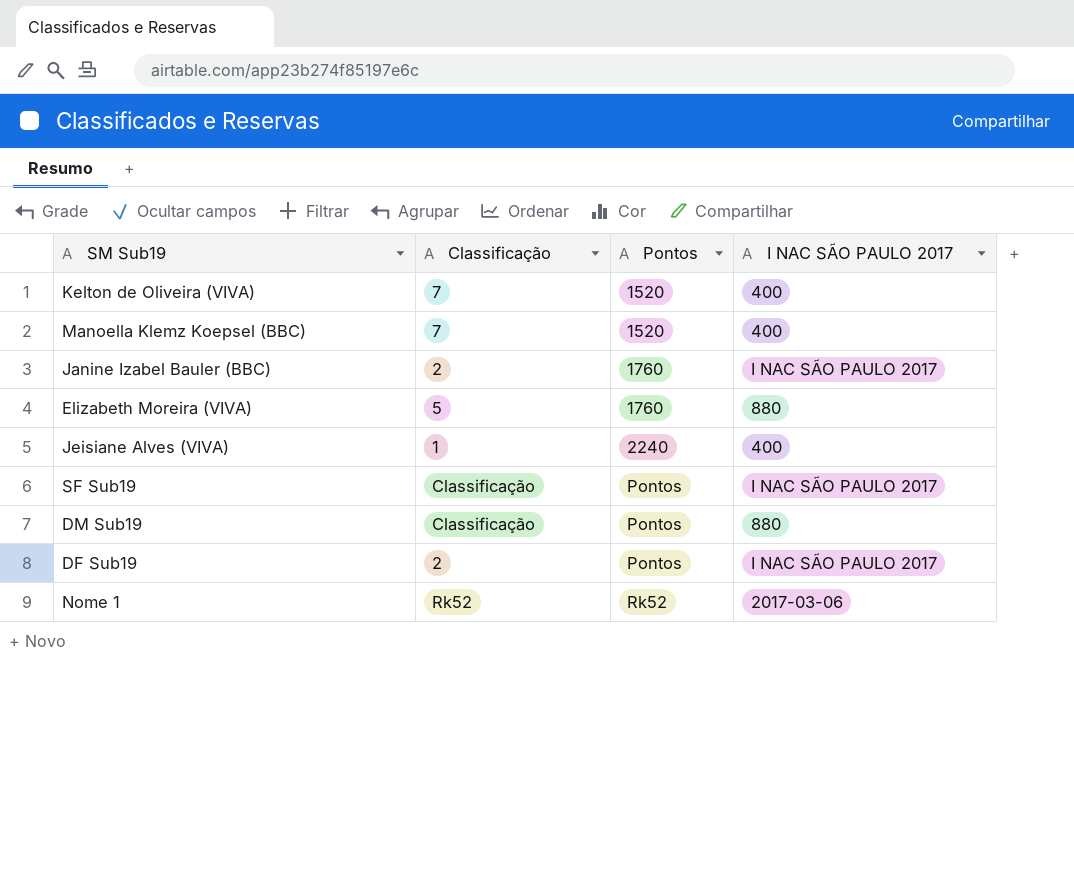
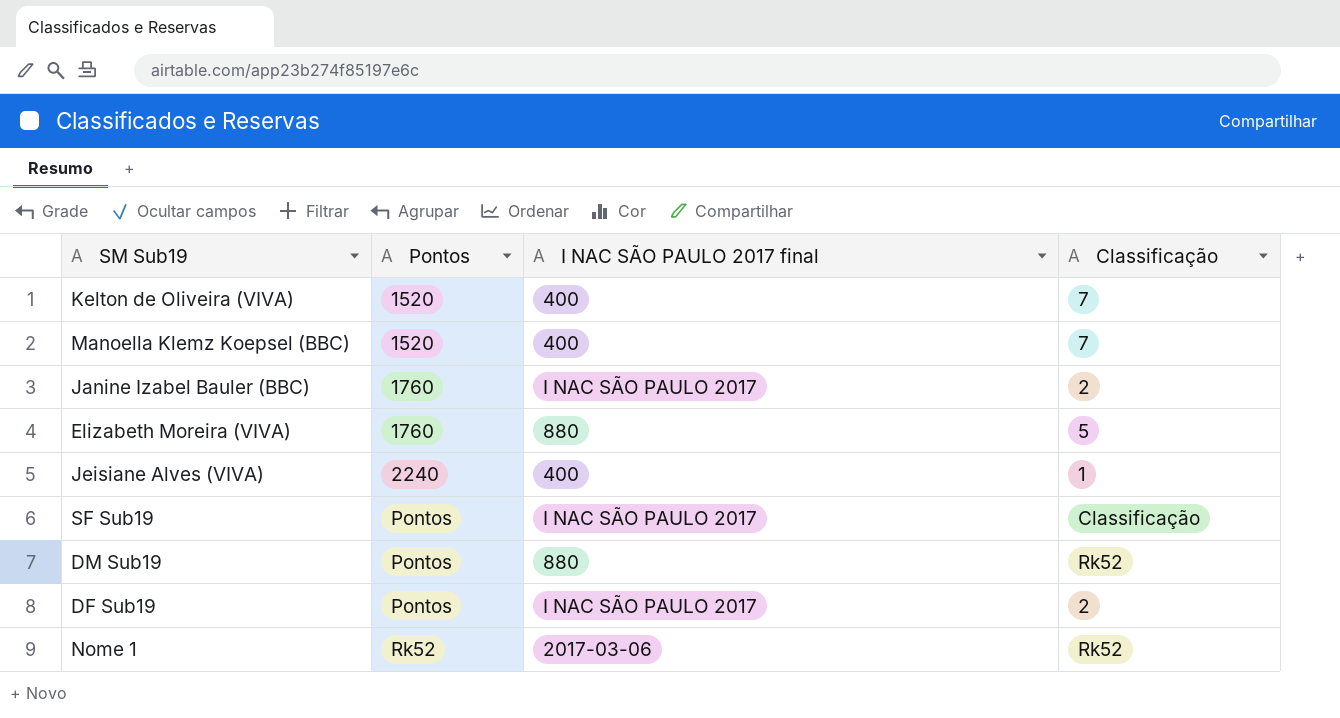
column name: I NAC SÃO PAULO 2017 -> I NAC SÃO PAULO 2017 final
column Classificação | position: 2 -> 4
DM Sub19 | Classificação: Classificação -> Rk52

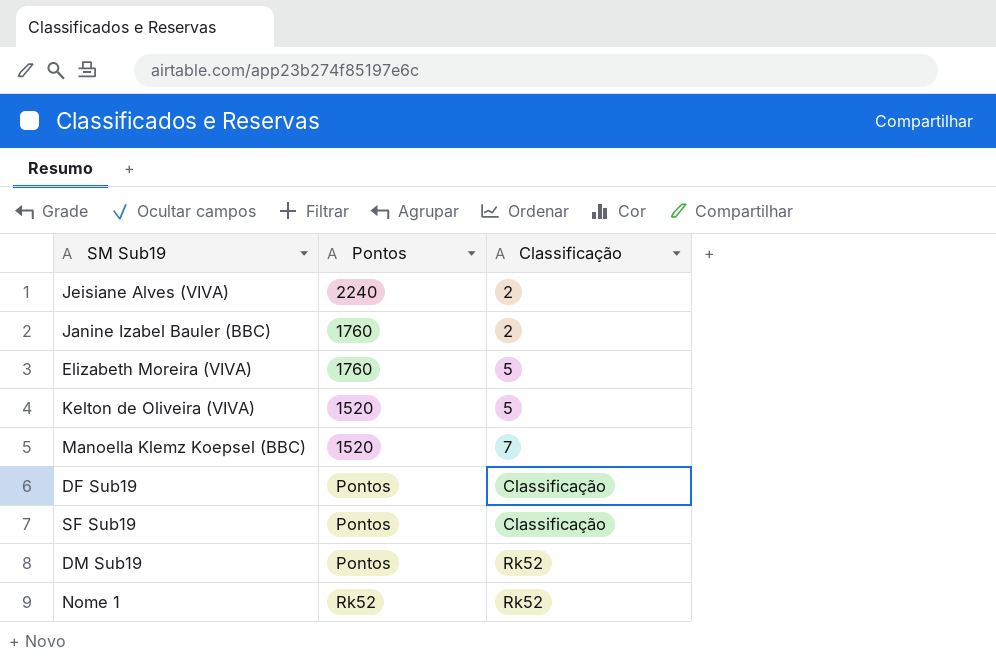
row order: Pontos ascending -> Classificação ascending
column I NAC SÃO PAULO 2017 final | position: 3 -> none
Jeisiane Alves (VIVA) | Classificação: 1 -> 2
Kelton de Oliveira (VIVA) | Classificação: 7 -> 5
DF Sub19 | Classificação: 2 -> Classificação

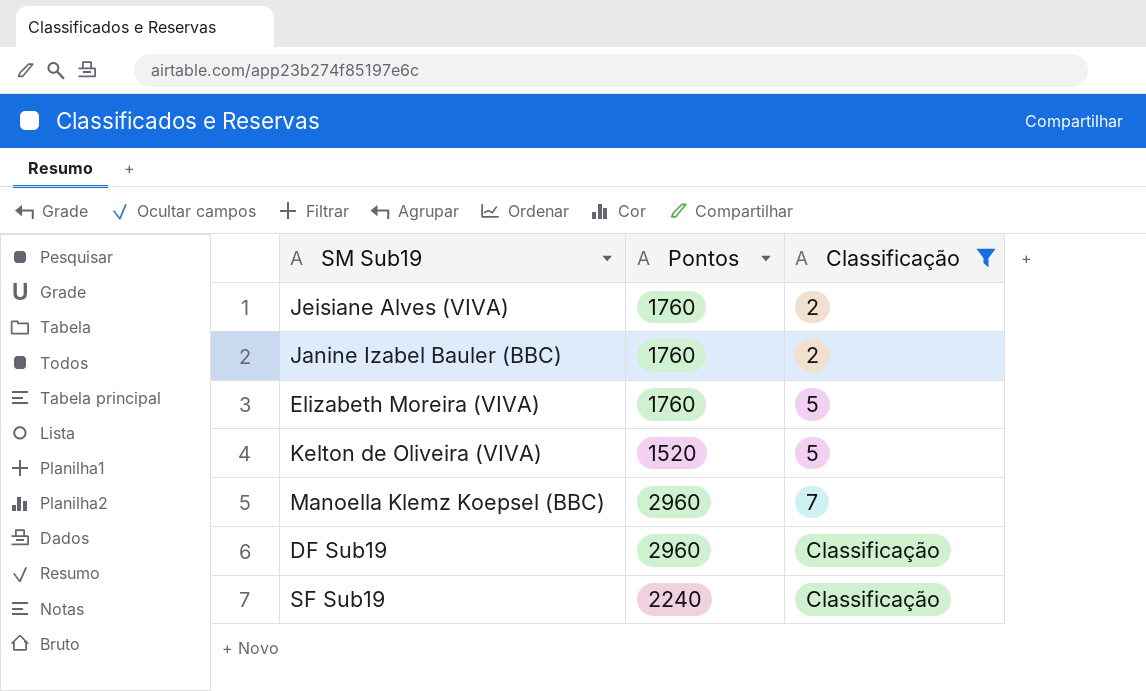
filter: none -> Classificação != Rk52
Jeisiane Alves (VIVA) | Pontos: 2240 -> 1760
Manoella Klemz Koepsel (BBC) | Pontos: 1520 -> 2960
DF Sub19 | Pontos: Pontos -> 2960
SF Sub19 | Pontos: Pontos -> 2240

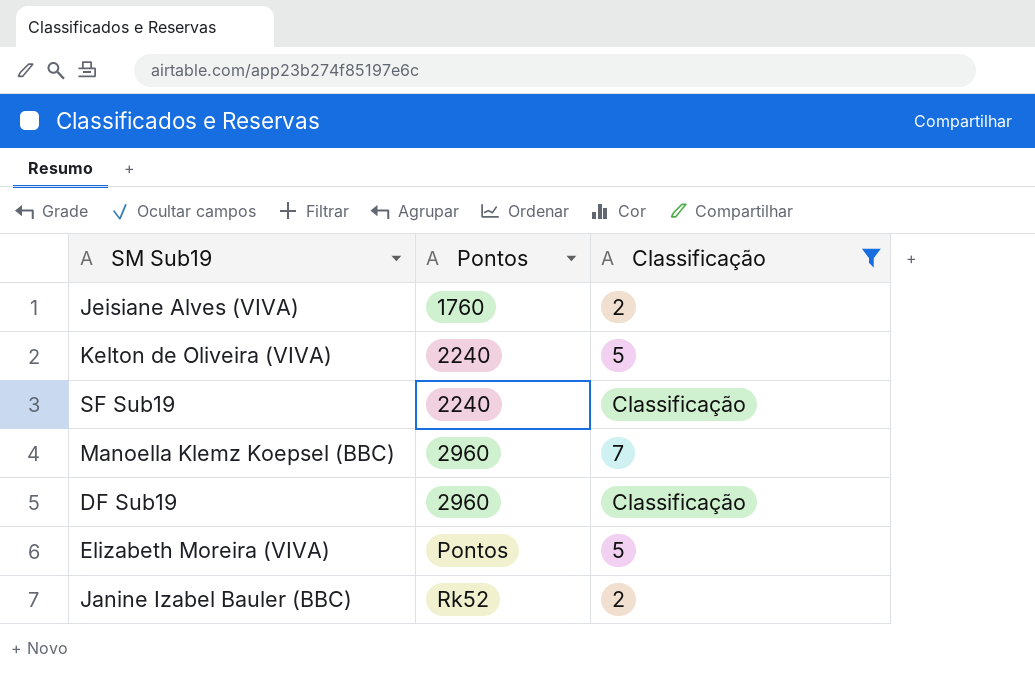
row order: Classificação ascending -> Pontos ascending
Kelton de Oliveira (VIVA) | Pontos: 1520 -> 2240
Elizabeth Moreira (VIVA) | Pontos: 1760 -> Pontos
Janine Izabel Bauler (BBC) | Pontos: 1760 -> Rk52

